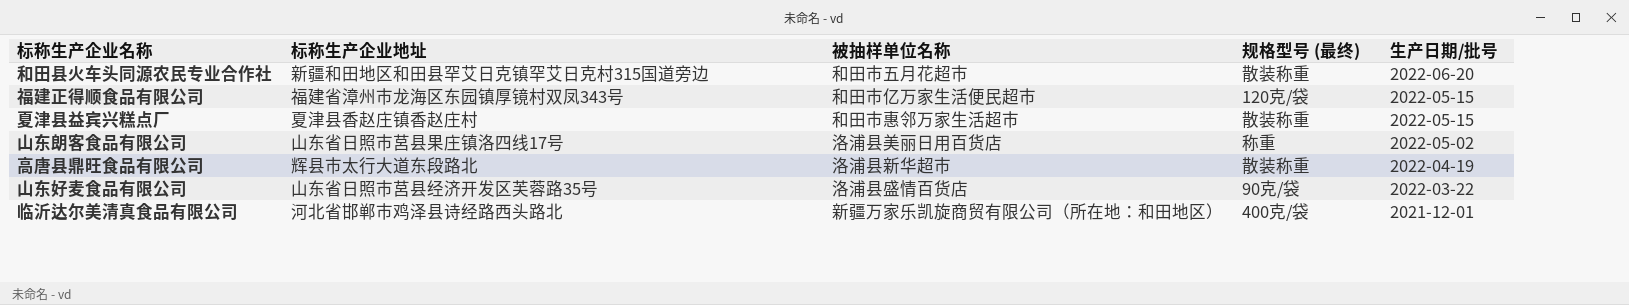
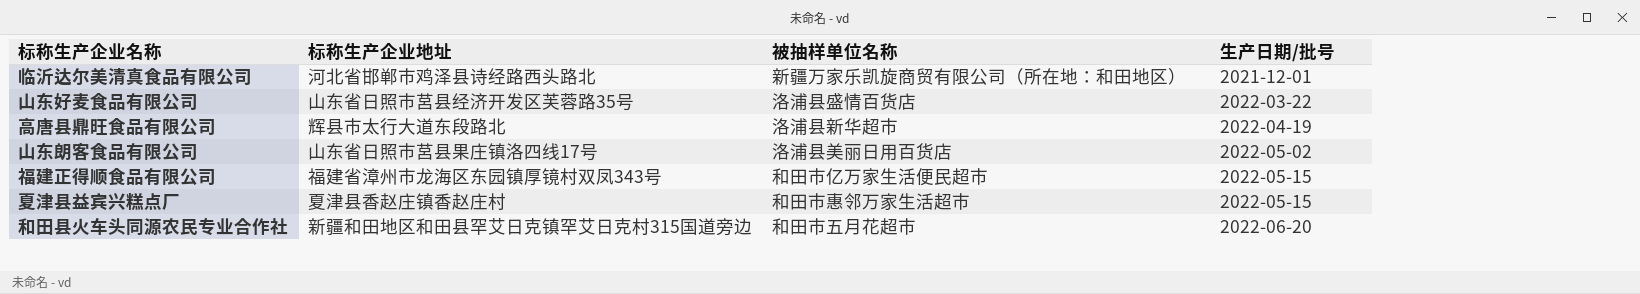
row order: 生产日期/批号 descending -> 生产日期/批号 ascending
column 规格型号 (最终) | position: 4 -> none

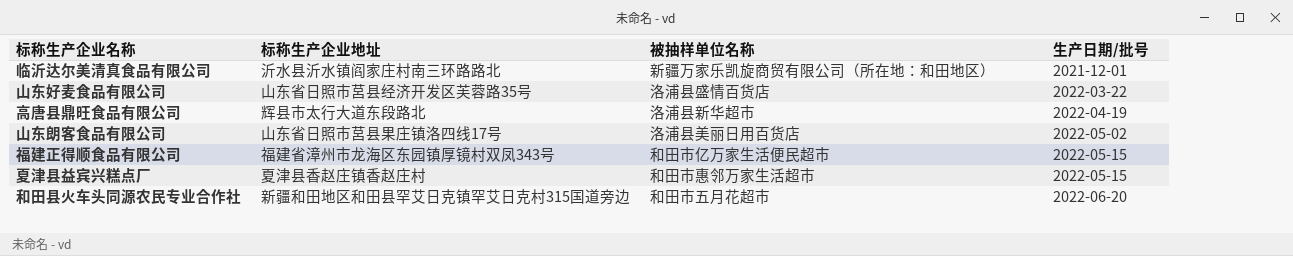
临沂达尔美清真食品有限公司 | 标称生产企业地址: 河北省邯郸市鸡泽县诗经路西头路北 -> 沂水县沂水镇阎家庄村南三环路路北

